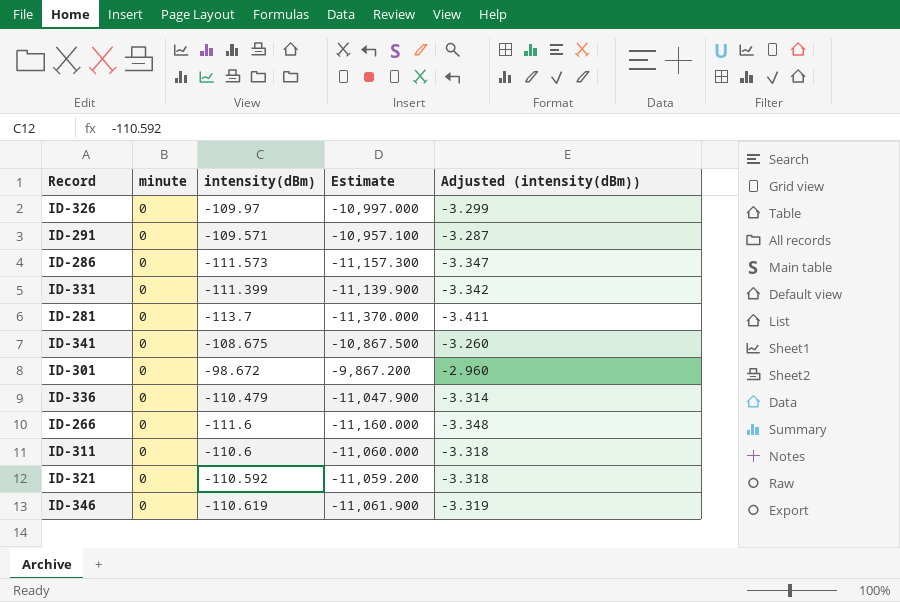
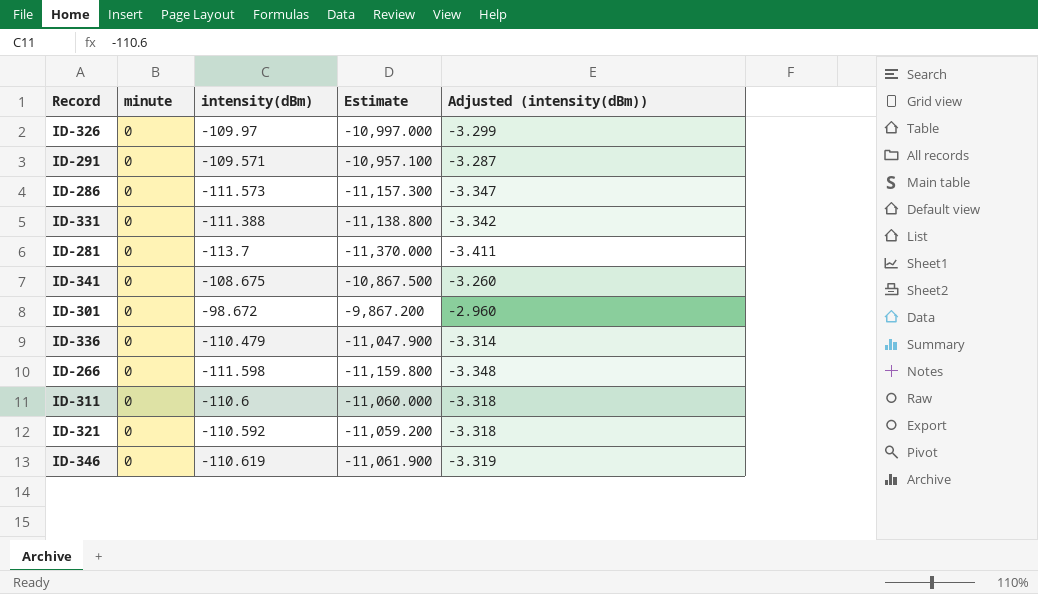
ID-331 | intensity(dBm): -111.399 -> -111.388
ID-331 | Estimate: -11,139.900 -> -11,138.800
ID-266 | intensity(dBm): -111.6 -> -111.598
ID-266 | Estimate: -11,160.000 -> -11,159.800

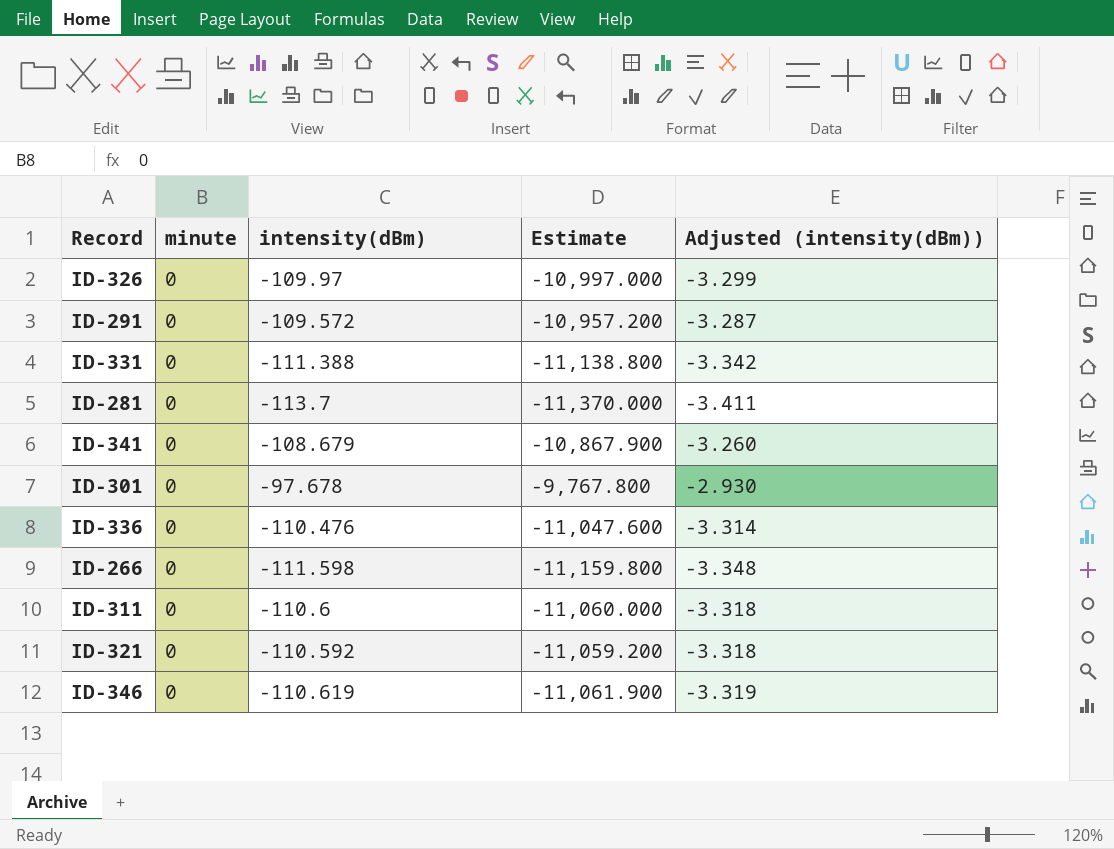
row ID-286: 0 | -111.573 | -11,157.300 | -3.347 -> none
ID-291 | intensity(dBm): -109.571 -> -109.572
ID-291 | Estimate: -10,957.100 -> -10,957.200
ID-341 | intensity(dBm): -108.675 -> -108.679
ID-341 | Estimate: -10,867.500 -> -10,867.900
ID-301 | intensity(dBm): -98.672 -> -97.678
ID-301 | Estimate: -9,867.200 -> -9,767.800
ID-301 | Adjusted (intensity(dBm)): -2.960 -> -2.930
ID-336 | intensity(dBm): -110.479 -> -110.476
ID-336 | Estimate: -11,047.900 -> -11,047.600

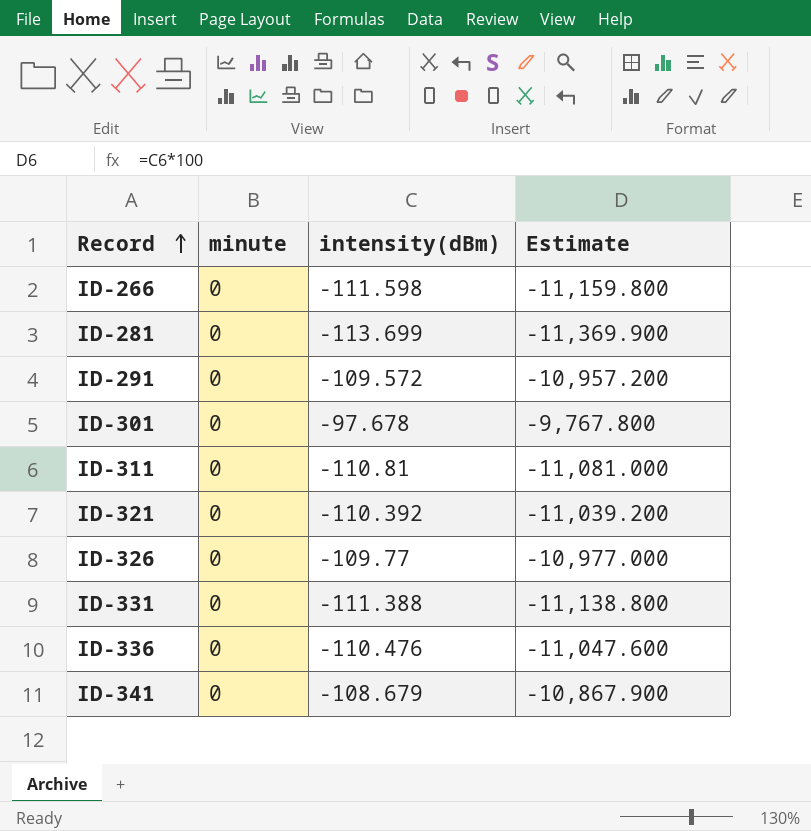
row order: none -> Record ascending
column Adjusted (intensity(dBm)) | formula: [intensity(dBm)] * 0.03 -> none
row ID-346: 0 | -110.619 | -11,061.900 | -3.319 -> none
ID-281 | intensity(dBm): -113.7 -> -113.699
ID-281 | Estimate: -11,370.000 -> -11,369.900
ID-311 | intensity(dBm): -110.6 -> -110.81
ID-311 | Estimate: -11,060.000 -> -11,081.000
ID-321 | intensity(dBm): -110.592 -> -110.392
ID-321 | Estimate: -11,059.200 -> -11,039.200
ID-326 | intensity(dBm): -109.97 -> -109.77
ID-326 | Estimate: -10,997.000 -> -10,977.000

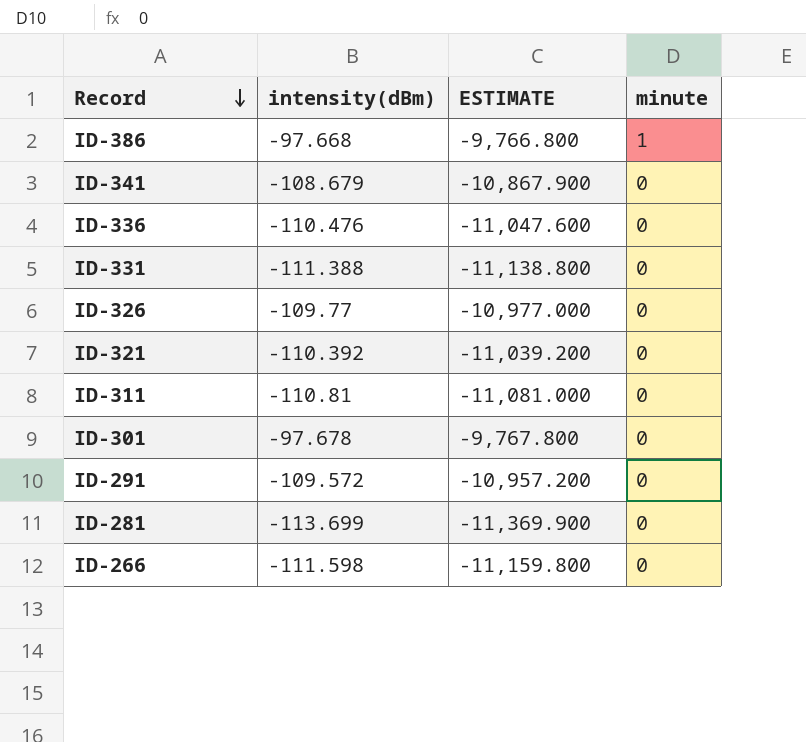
row order: Record ascending -> Record descending
column name: Estimate -> ESTIMATE
column minute | position: 2 -> 4
row ID-386: none -> -97.668 | -9,766.800 | 1

